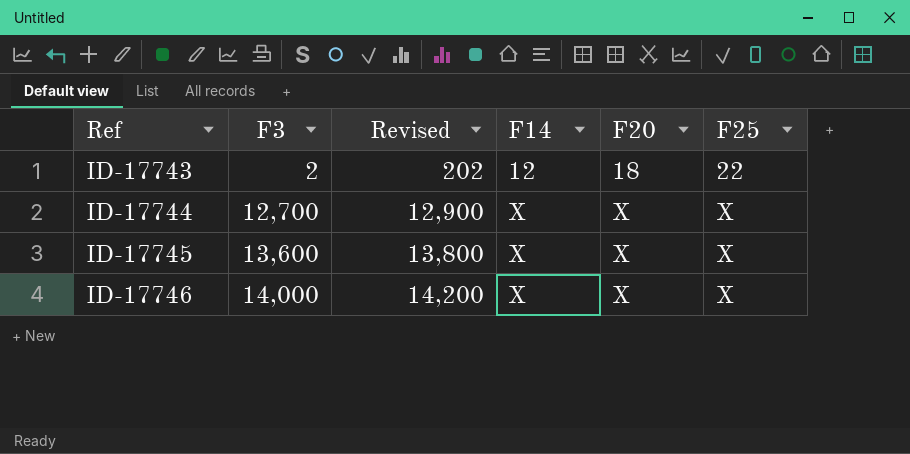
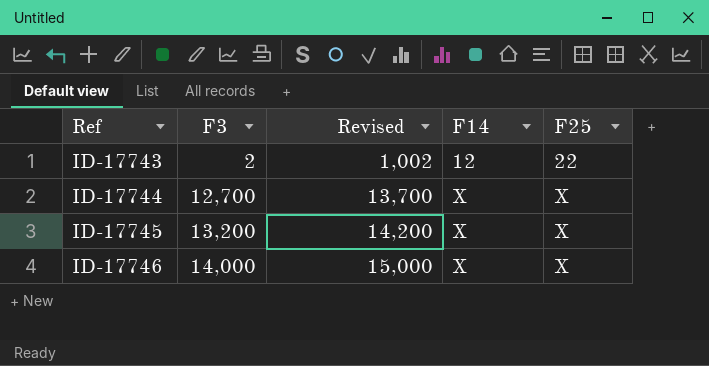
column F20 | position: 5 -> none
column Revised | formula: [F3] + 200 -> [F3] + 1000
ID-17745 | F3: 13,600 -> 13,200

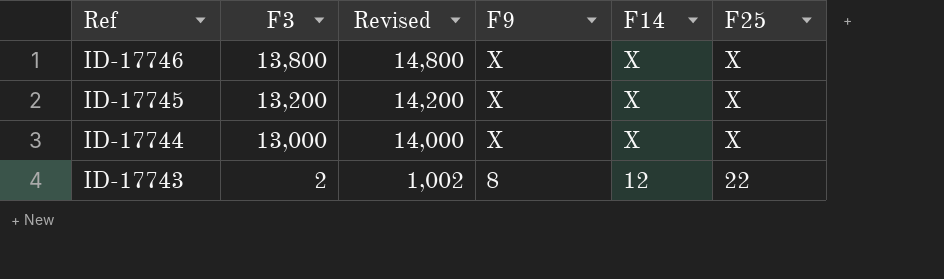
row order: Ref ascending -> Ref descending
column F9 | position: none -> 4
ID-17746 | F3: 14,000 -> 13,800
ID-17746 | Revised: 15,000 -> 14,800
ID-17744 | F3: 12,700 -> 13,000
ID-17744 | Revised: 13,700 -> 14,000

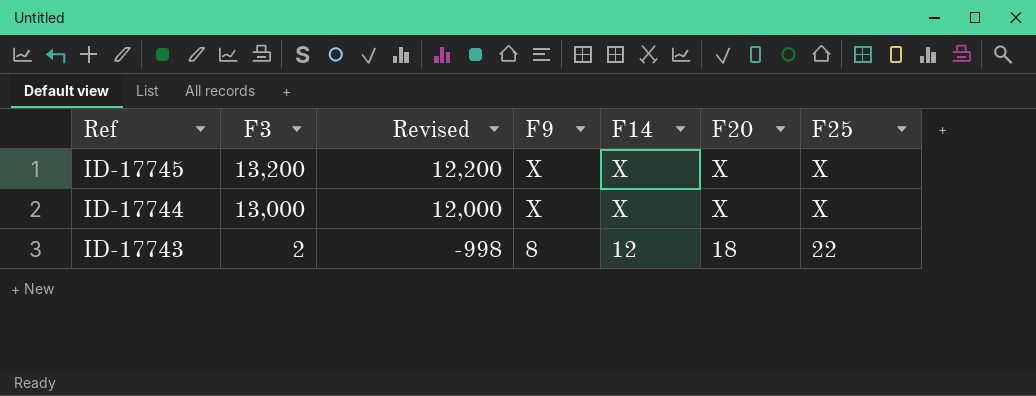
column Revised | formula: [F3] + 1000 -> [F3] - 1000
column F20 | position: none -> 6
row ID-17746: 13,800 | 14,800 | X | X | X -> none

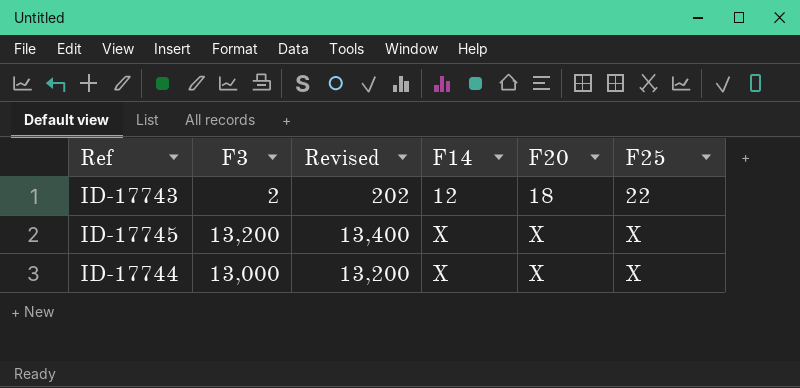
row order: Ref descending -> F14 ascending
column F9 | position: 4 -> none
column Revised | formula: [F3] - 1000 -> [F3] + 200

